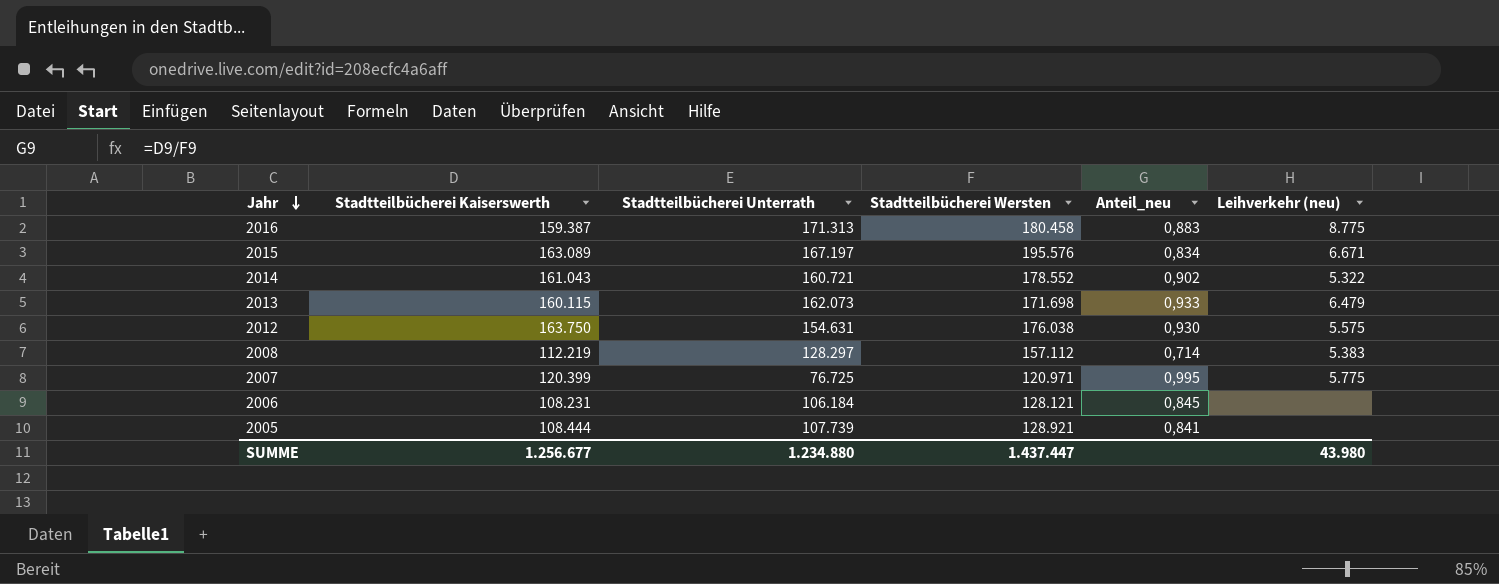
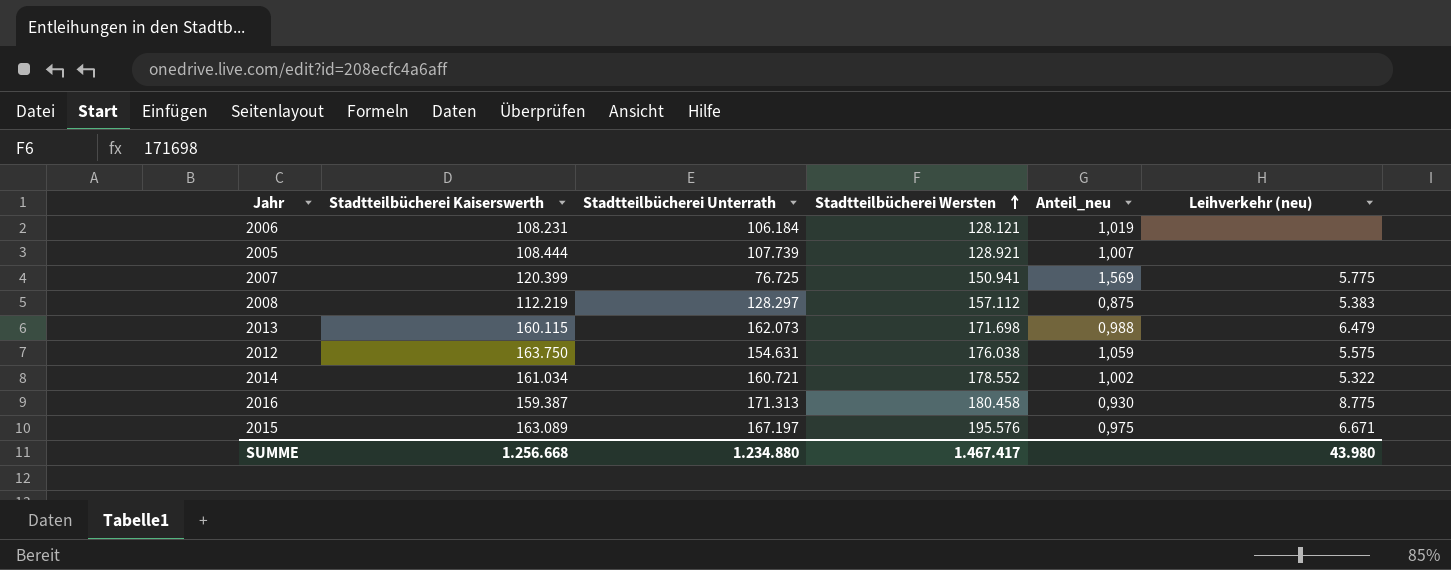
row order: Jahr descending -> Stadtteilbücherei Wersten ascending
column Anteil_neu | formula: [Stadtteilbücherei Kaiserswerth] / [Stadtteilbücherei Wersten] -> [Stadtteilbücherei Kaiserswerth] / [Stadtteilbücherei Unterrath]
2007 | Stadtteilbücherei Wersten: 120.971 -> 150.941
2014 | Stadtteilbücherei Kaiserswerth: 161.043 -> 161.034
SUMME | Stadtteilbücherei Kaiserswerth: 1.256.677 -> 1.256.668
SUMME | Stadtteilbücherei Wersten: 1.437.447 -> 1.467.417

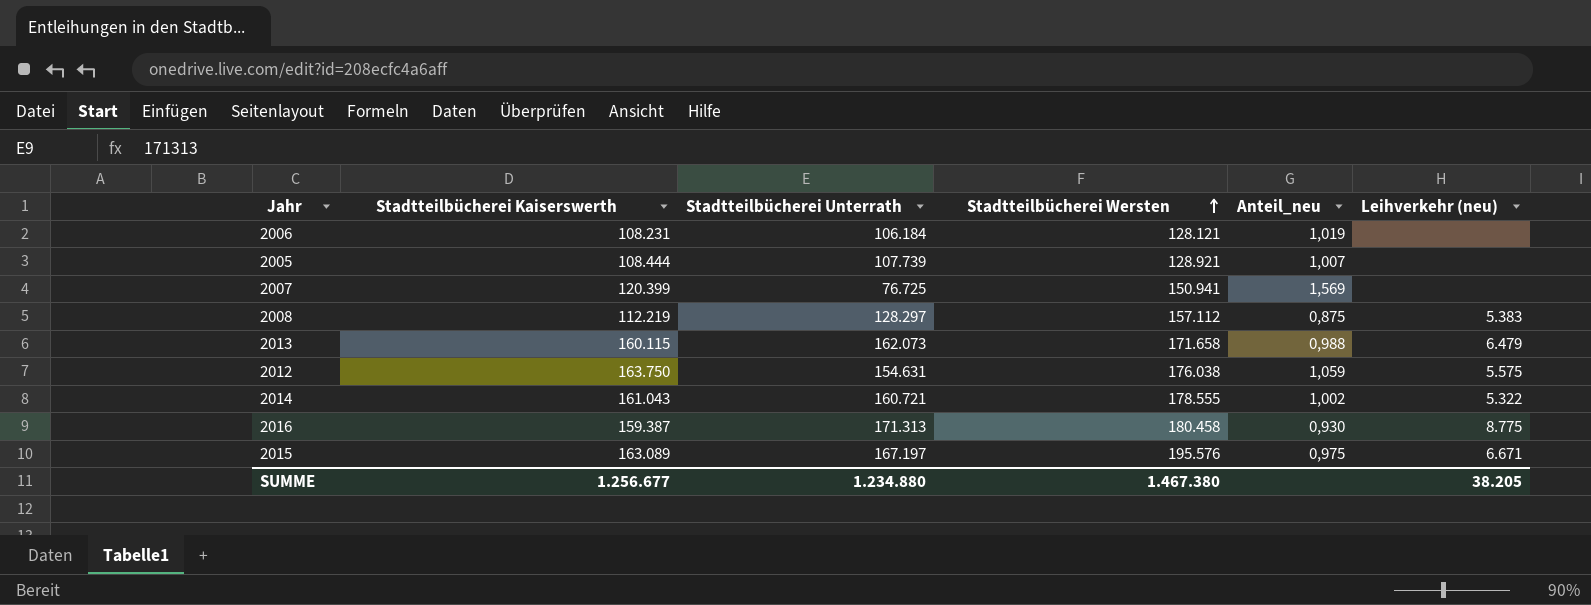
2007 | Leihverkehr (neu): 5.775 -> none
2013 | Stadtteilbücherei Wersten: 171.698 -> 171.658
2014 | Stadtteilbücherei Kaiserswerth: 161.034 -> 161.043
2014 | Stadtteilbücherei Wersten: 178.552 -> 178.555
SUMME | Stadtteilbücherei Kaiserswerth: 1.256.668 -> 1.256.677
SUMME | Stadtteilbücherei Wersten: 1.467.417 -> 1.467.380
SUMME | Leihverkehr (neu): 43.980 -> 38.205

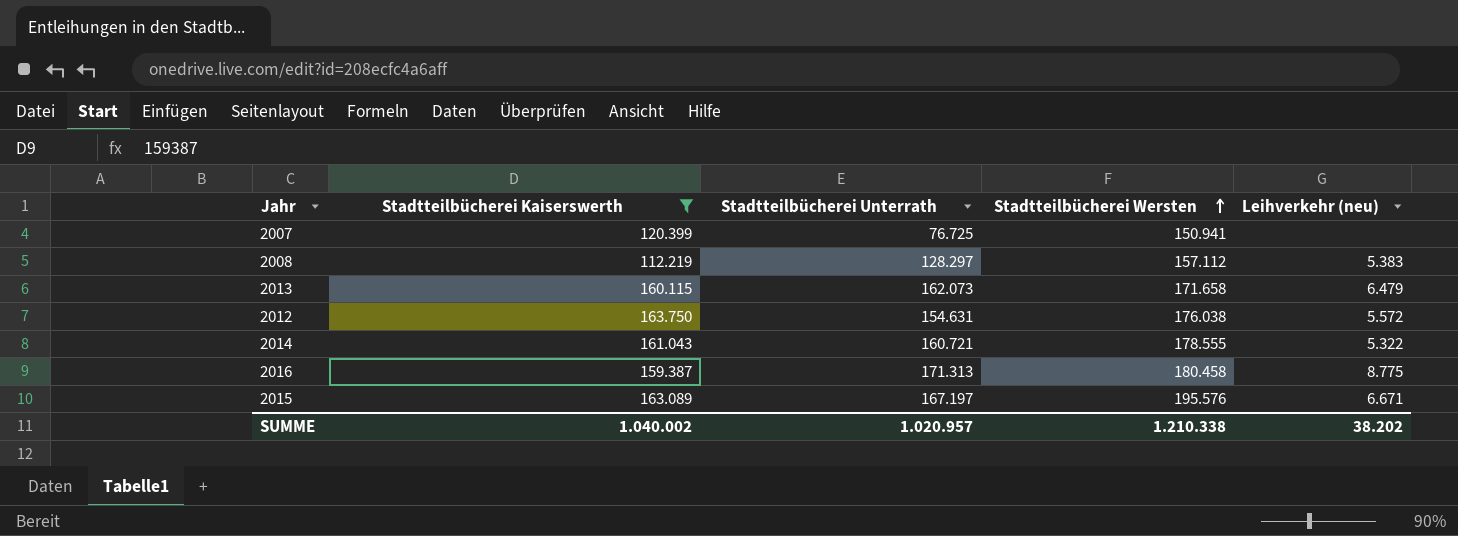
filter: none -> Stadtteilbücherei Kaiserswerth >= 112.219
column Anteil_neu | formula: [Stadtteilbücherei Kaiserswerth] / [Stadtteilbücherei Unterrath] -> none
2012 | Leihverkehr (neu): 5.575 -> 5.572
SUMME | Stadtteilbücherei Kaiserswerth: 1.256.677 -> 1.040.002
SUMME | Stadtteilbücherei Unterrath: 1.234.880 -> 1.020.957
SUMME | Stadtteilbücherei Wersten: 1.467.380 -> 1.210.338
SUMME | Leihverkehr (neu): 38.205 -> 38.202

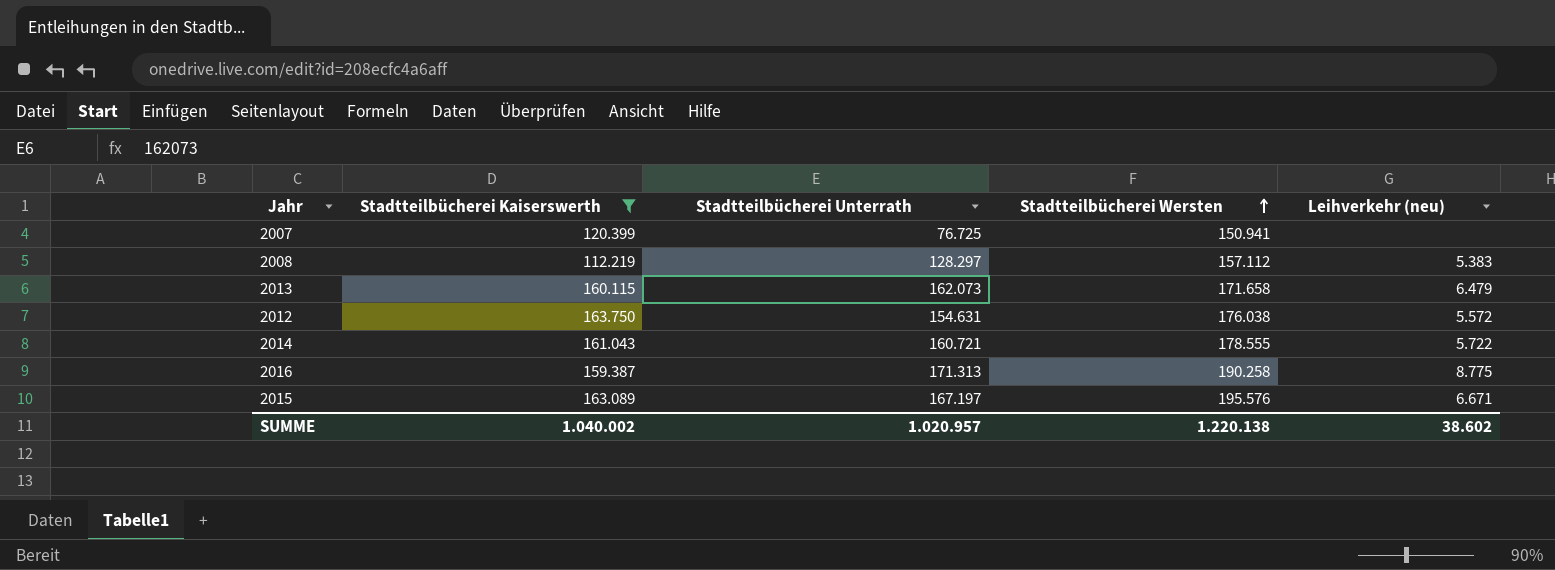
2014 | Leihverkehr (neu): 5.322 -> 5.722
2016 | Stadtteilbücherei Wersten: 180.458 -> 190.258
SUMME | Stadtteilbücherei Wersten: 1.210.338 -> 1.220.138
SUMME | Leihverkehr (neu): 38.202 -> 38.602

